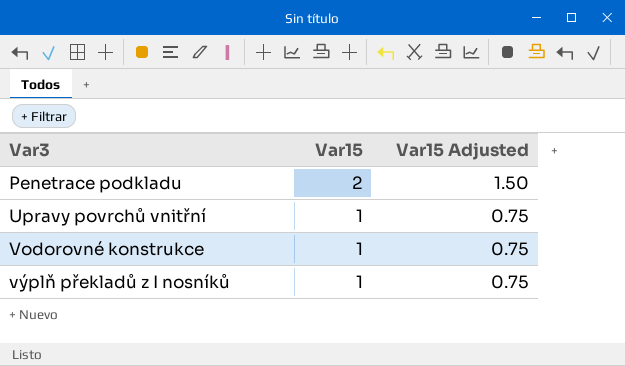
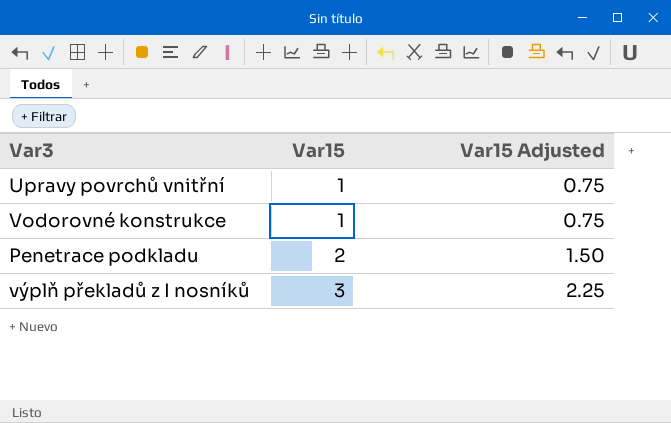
row order: Var3 ascending -> Var15 ascending
výplň překladů z I nosníků | Var15: 1 -> 3
výplň překladů z I nosníků | Var15 Adjusted: 0.75 -> 2.25

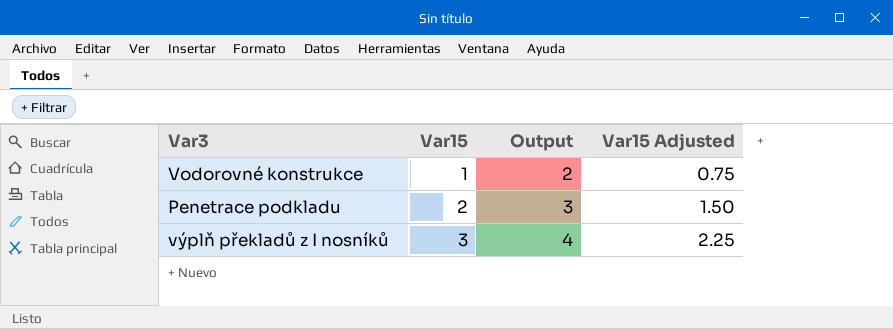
column Output | formula: none -> [Var15] + 1
row Upravy povrchů vnitřní: 1 | 0.75 -> none

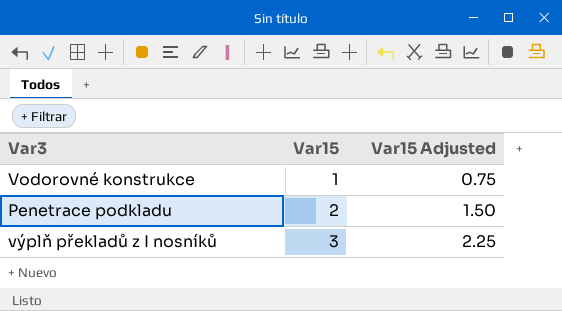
column Output | formula: [Var15] + 1 -> none

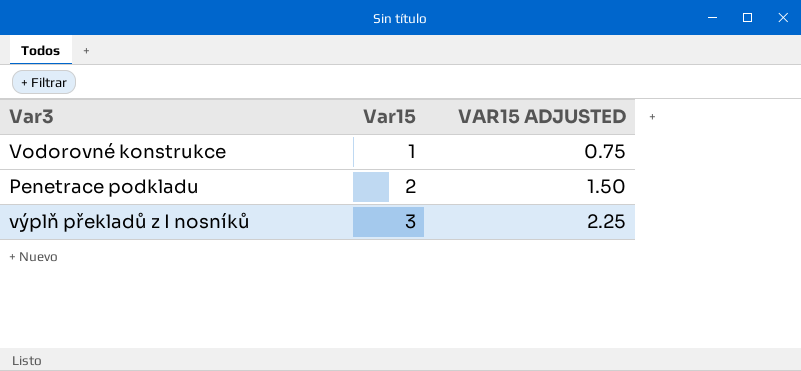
column name: Var15 Adjusted -> VAR15 ADJUSTED

